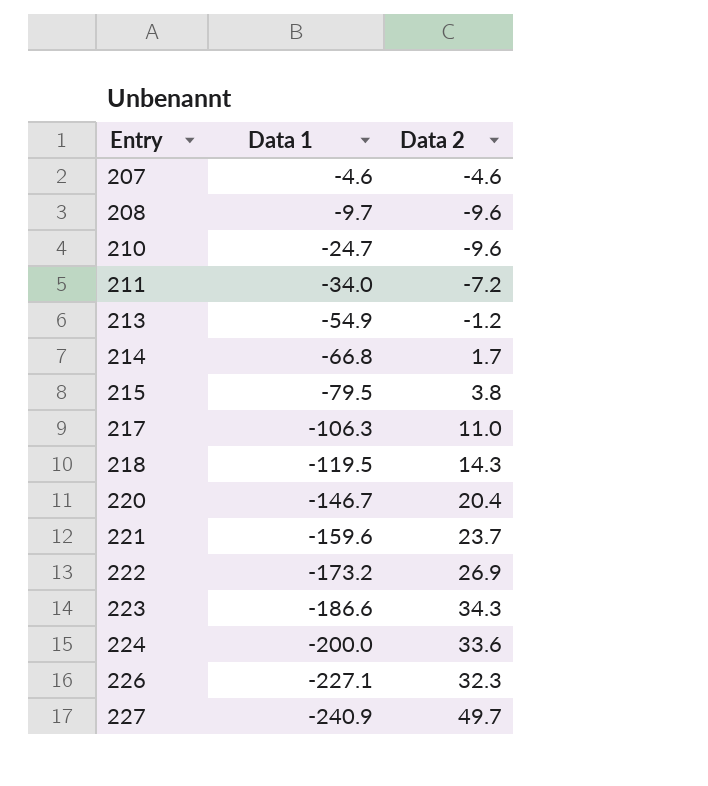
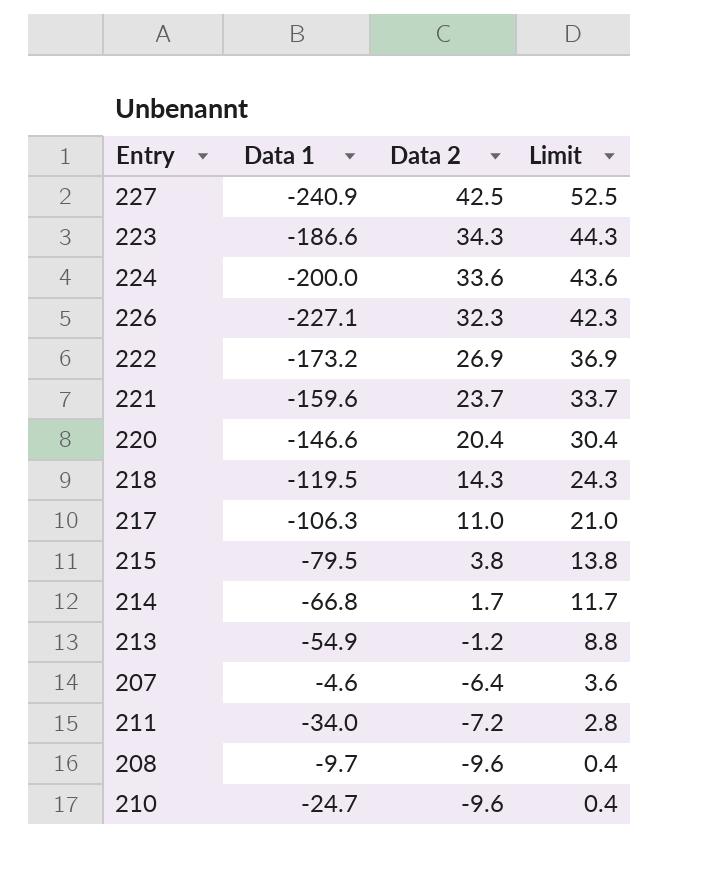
row order: Entry ascending -> Data 2 descending
column Limit | formula: none -> [Data 2] + 10
227 | Data 2: 49.7 -> 42.5
220 | Data 1: -146.7 -> -146.6
207 | Data 2: -4.6 -> -6.4

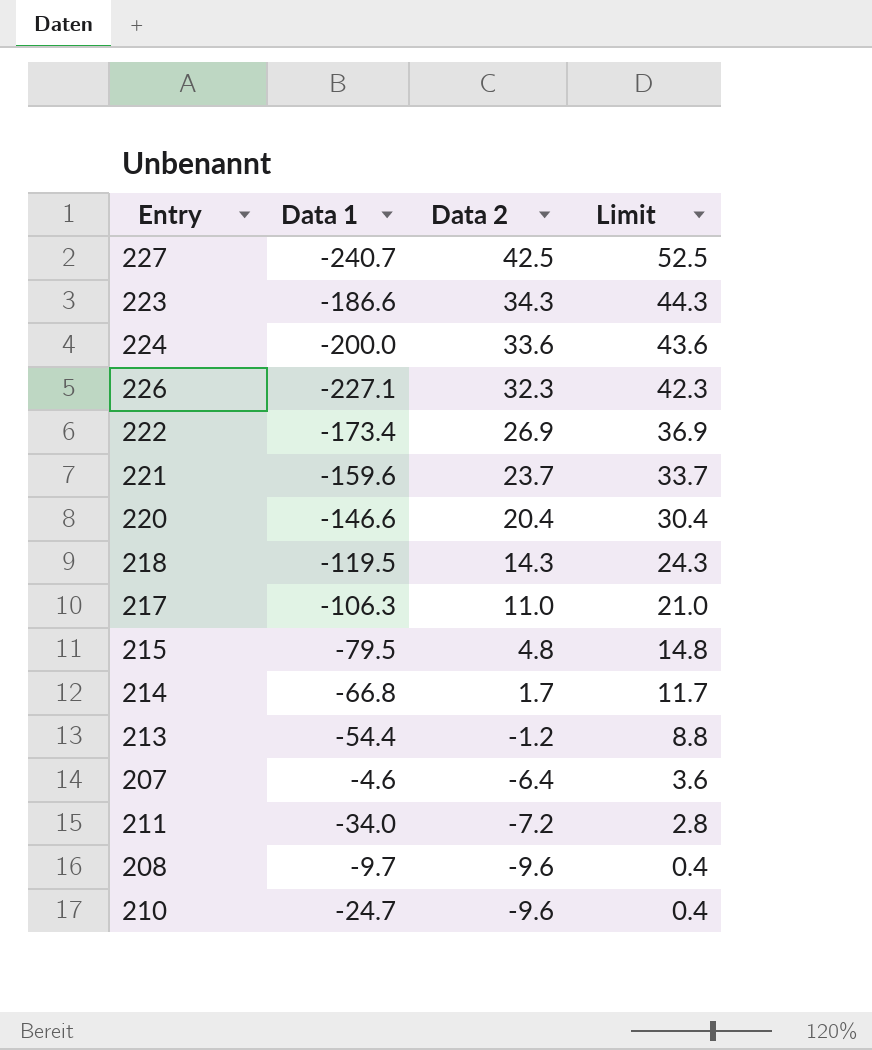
227 | Data 1: -240.9 -> -240.7
222 | Data 1: -173.2 -> -173.4
215 | Data 2: 3.8 -> 4.8
215 | Limit: 13.8 -> 14.8
213 | Data 1: -54.9 -> -54.4

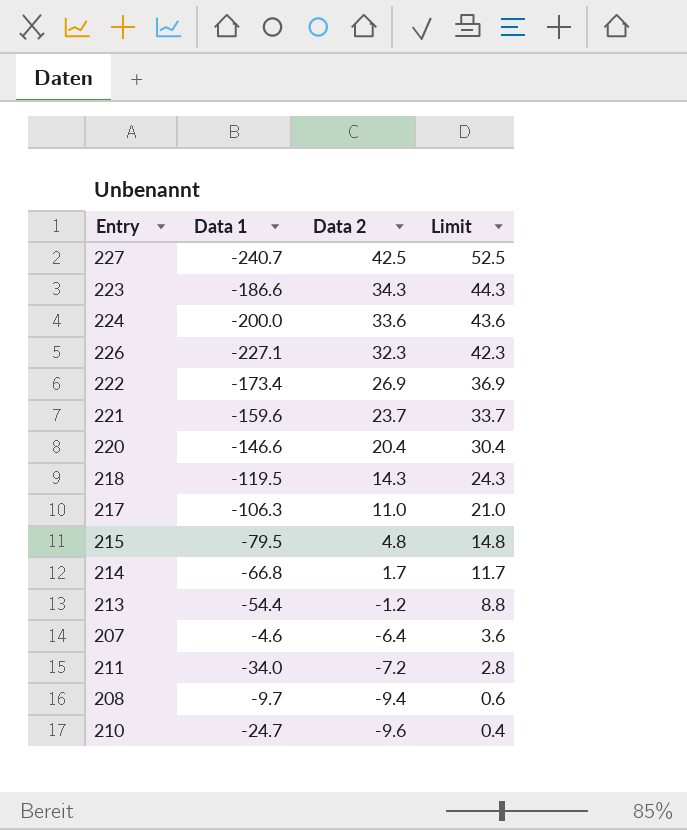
208 | Data 2: -9.6 -> -9.4
208 | Limit: 0.4 -> 0.6

